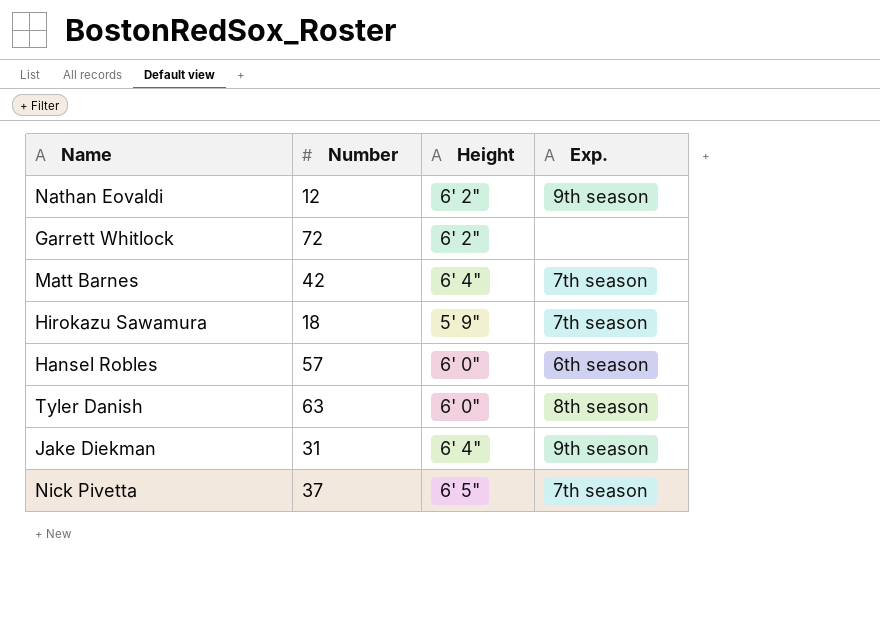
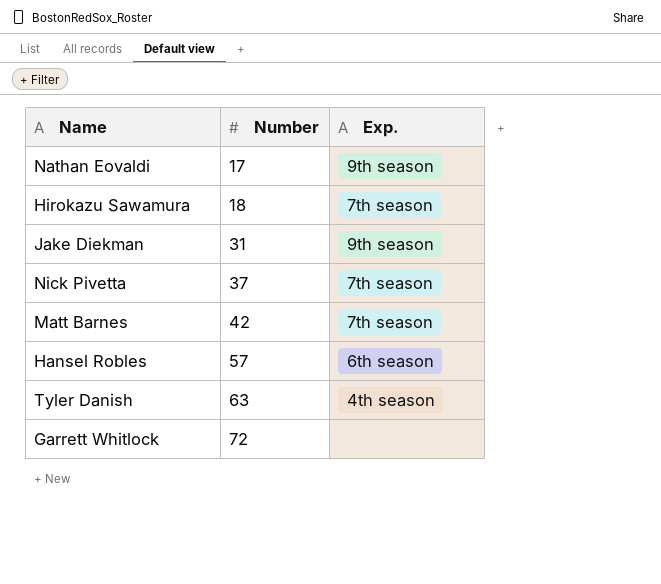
row order: none -> Number ascending
column Height | position: 3 -> none
Nathan Eovaldi | Number: 12 -> 17
Tyler Danish | Exp.: 8th season -> 4th season

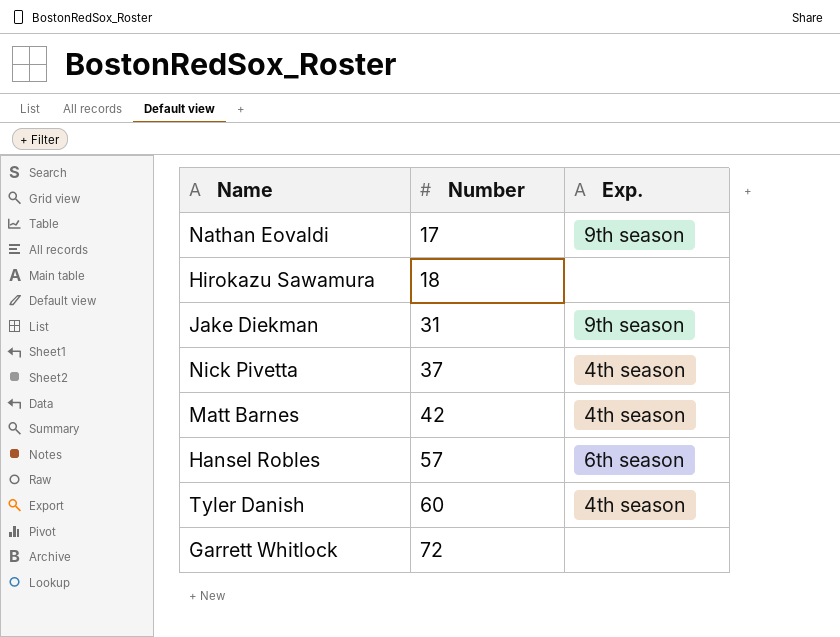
Hirokazu Sawamura | Exp.: 7th season -> none
Nick Pivetta | Exp.: 7th season -> 4th season
Matt Barnes | Exp.: 7th season -> 4th season
Tyler Danish | Number: 63 -> 60

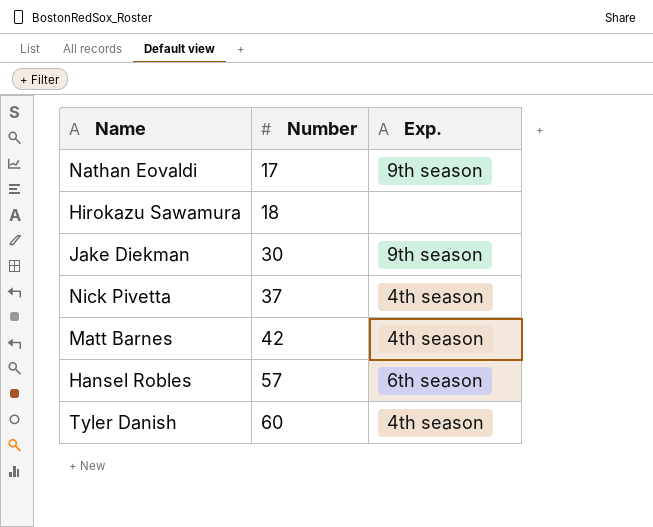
row Garrett Whitlock: 72 | none -> none
Jake Diekman | Number: 31 -> 30

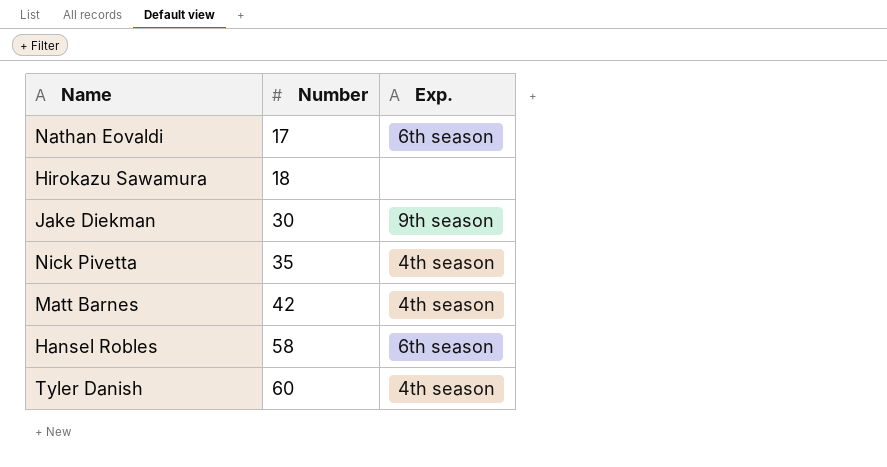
Nathan Eovaldi | Exp.: 9th season -> 6th season
Nick Pivetta | Number: 37 -> 35
Hansel Robles | Number: 57 -> 58

